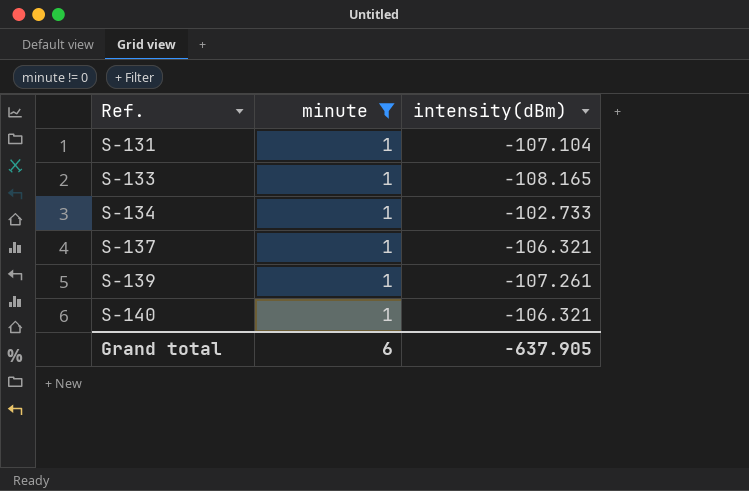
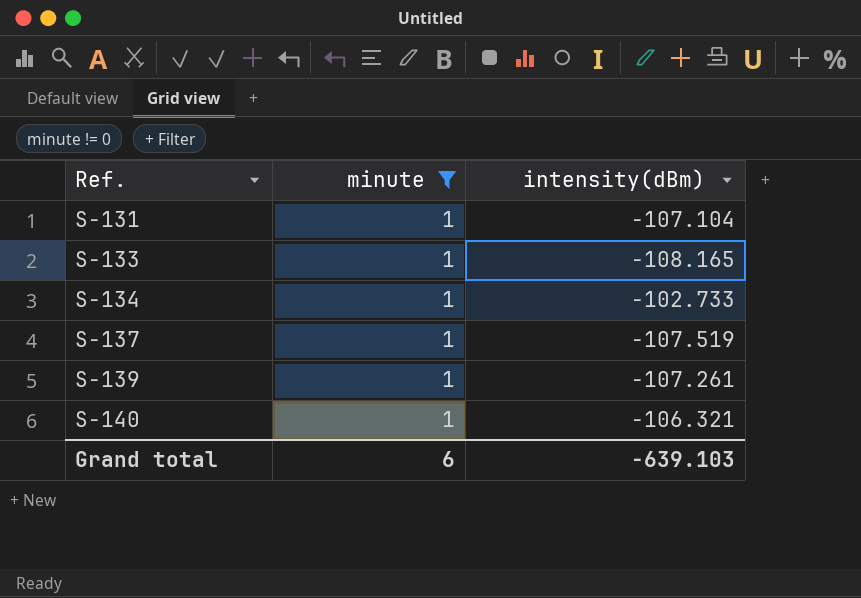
S-137 | intensity(dBm): -106.321 -> -107.519
Grand total | intensity(dBm): -637.905 -> -639.103

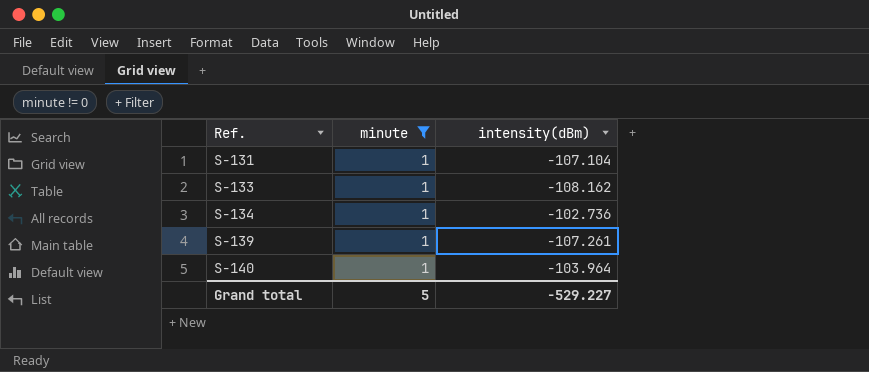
row S-137: 1 | -107.519 -> none
S-133 | intensity(dBm): -108.165 -> -108.162
S-134 | intensity(dBm): -102.733 -> -102.736
S-140 | intensity(dBm): -106.321 -> -103.964
Grand total | minute: 6 -> 5
Grand total | intensity(dBm): -639.103 -> -529.227

